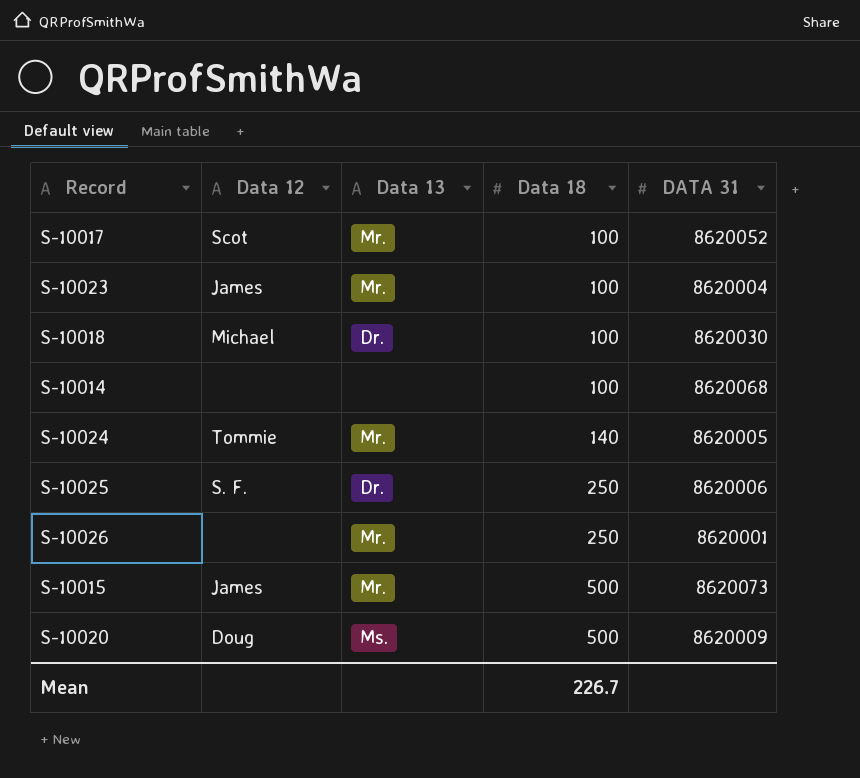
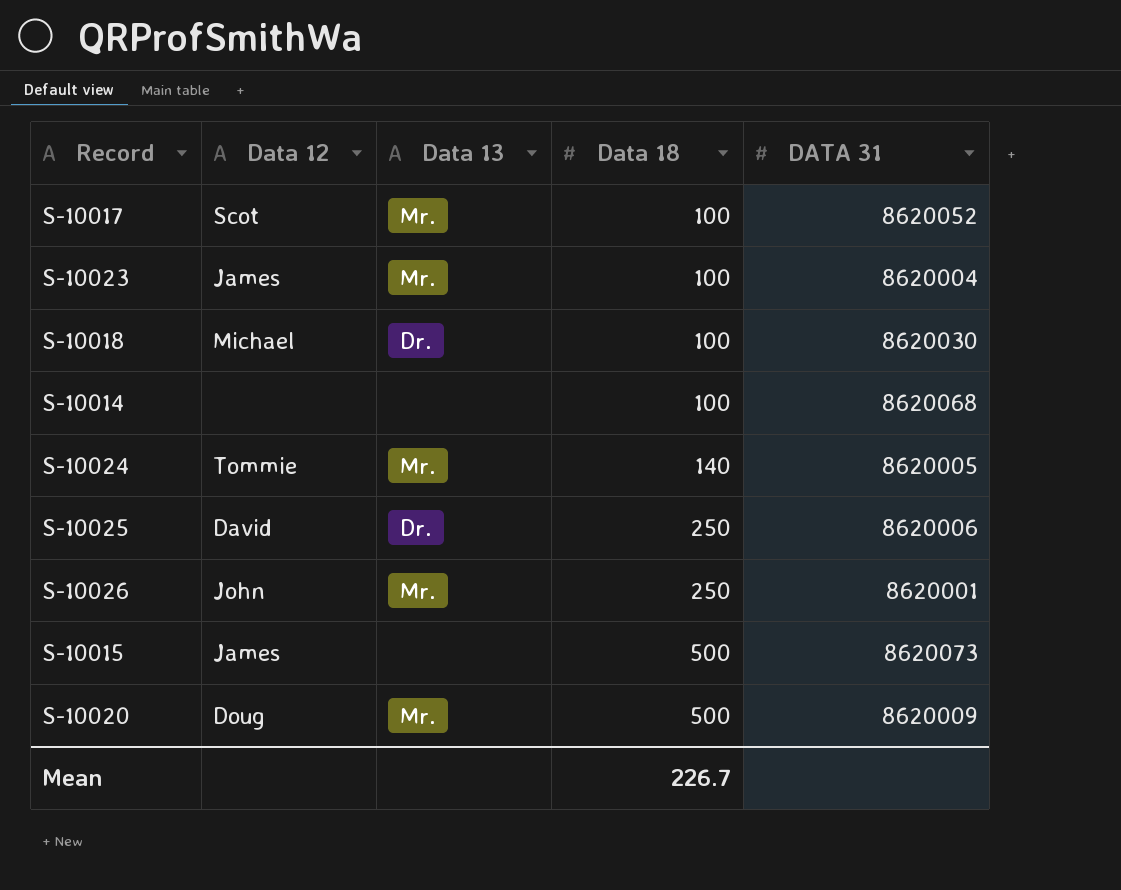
S-10025 | Data 12: S. F. -> David
S-10026 | Data 12: none -> John
S-10015 | Data 13: Mr. -> none
S-10020 | Data 13: Ms. -> Mr.

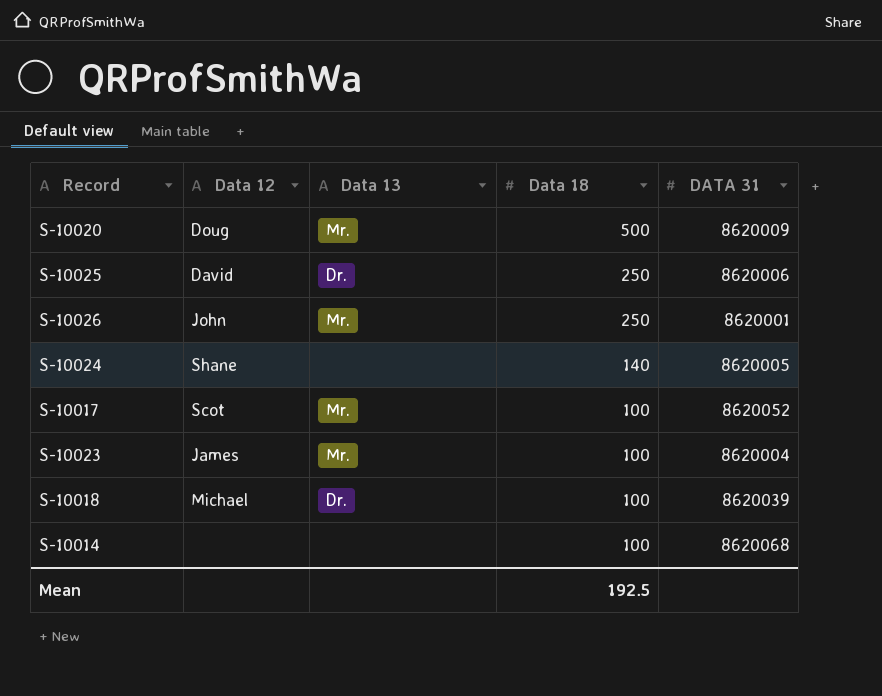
row order: Data 18 ascending -> Data 18 descending
row S-10015: James | none | 500 | 8620073 -> none
S-10024 | Data 12: Tommie -> Shane
S-10024 | Data 13: Mr. -> none
S-10018 | DATA 31: 8620030 -> 8620039
Mean | Data 18: 226.7 -> 192.5

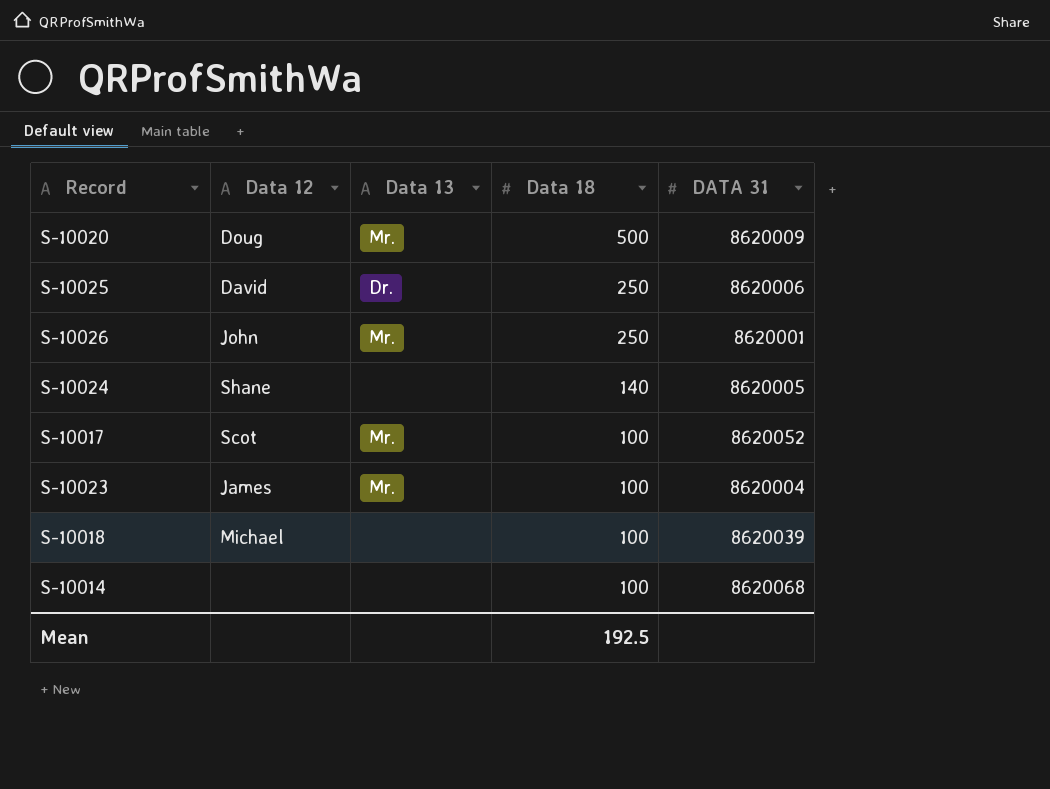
S-10018 | Data 13: Dr. -> none

